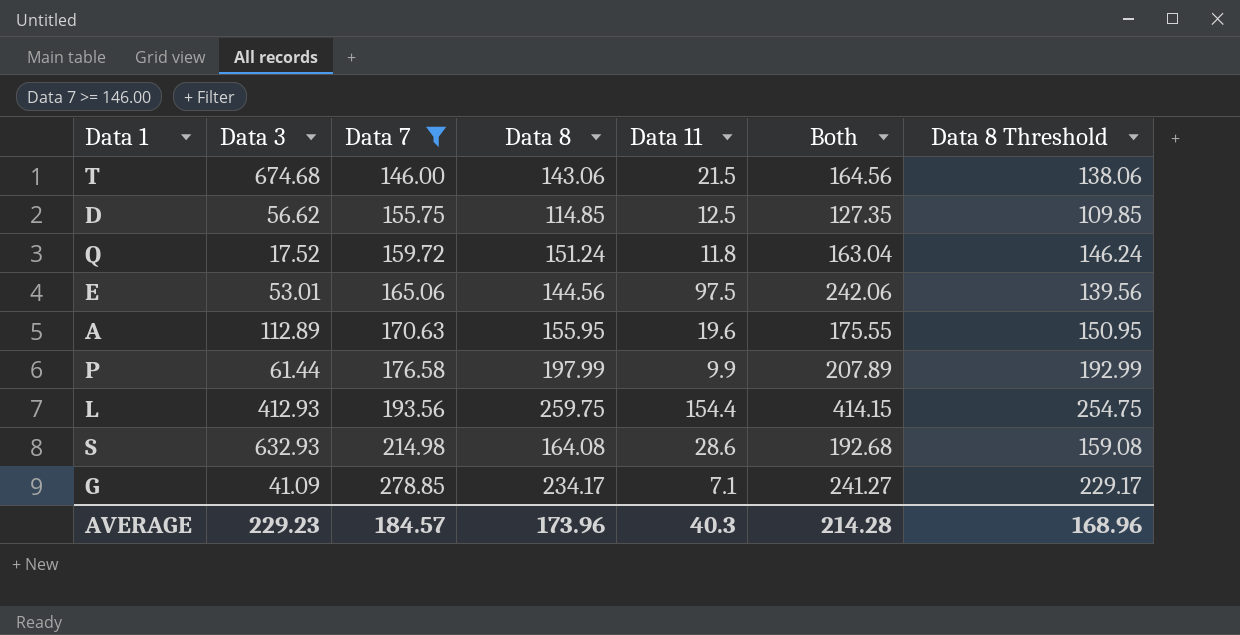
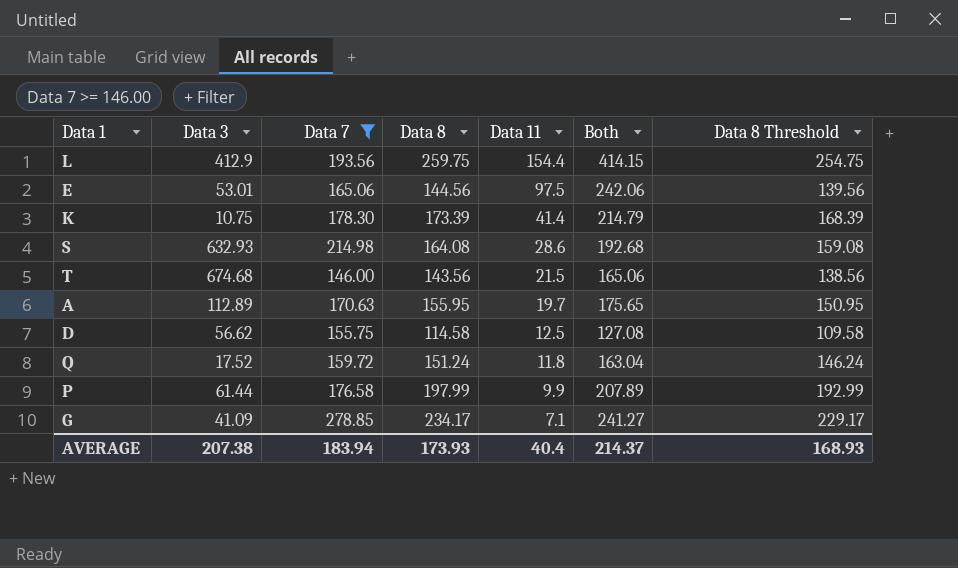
row order: Data 7 ascending -> Data 11 descending
L | Data 3: 412.93 -> 412.9
row K: none -> 10.75 | 178.30 | 173.39 | 41.4 | 214.79 | 168.39
T | Data 8: 143.06 -> 143.56
T | Both: 164.56 -> 165.06
T | Data 8 Threshold: 138.06 -> 138.56
A | Data 11: 19.6 -> 19.7
A | Both: 175.55 -> 175.65
D | Data 8: 114.85 -> 114.58
D | Both: 127.35 -> 127.08
D | Data 8 Threshold: 109.85 -> 109.58
AVERAGE | Data 3: 229.23 -> 207.38
AVERAGE | Data 7: 184.57 -> 183.94
AVERAGE | Data 8: 173.96 -> 173.93
AVERAGE | Data 11: 40.3 -> 40.4
AVERAGE | Both: 214.28 -> 214.37
AVERAGE | Data 8 Threshold: 168.96 -> 168.93

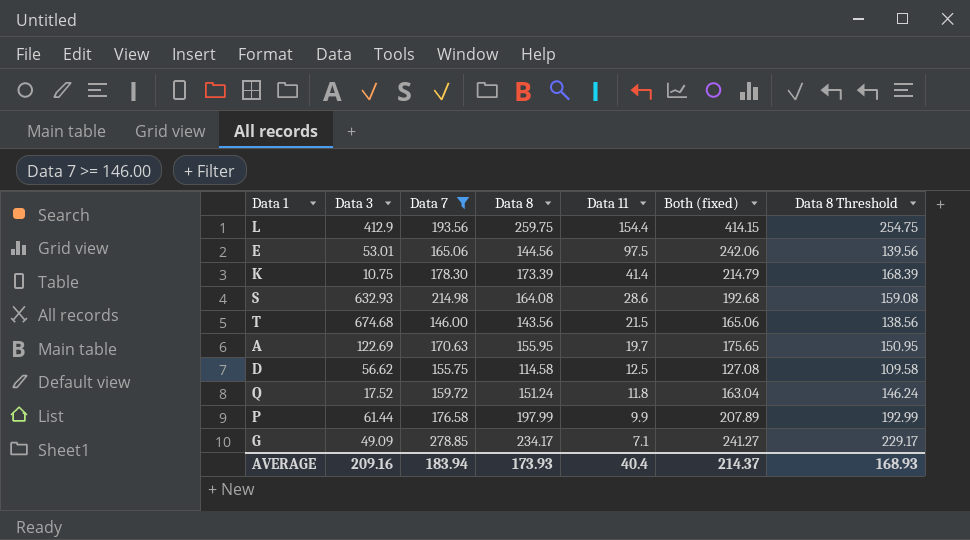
column name: Both -> Both (fixed)
A | Data 3: 112.89 -> 122.69
G | Data 3: 41.09 -> 49.09
AVERAGE | Data 3: 207.38 -> 209.16

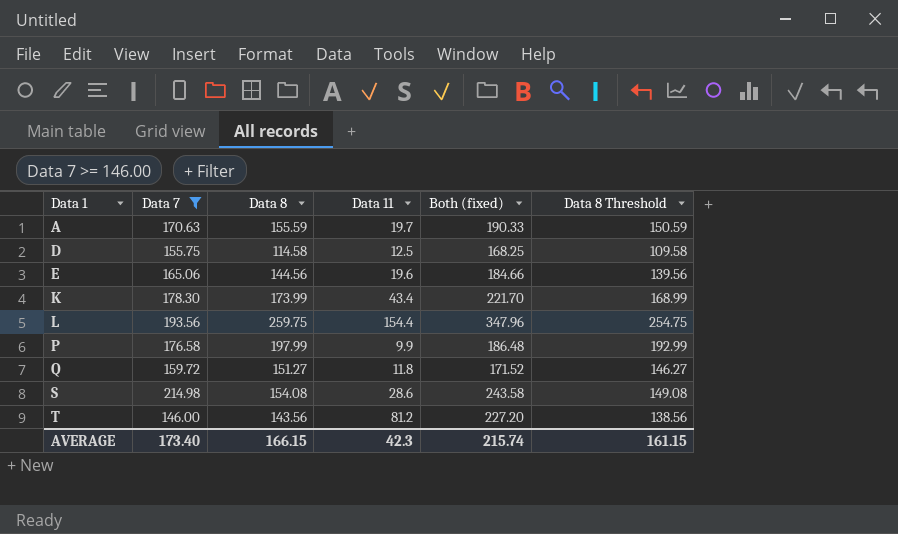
row order: Data 11 descending -> Data 1 ascending
column Data 3 | position: 2 -> none
column Both (fixed) | formula: [Data 8] + [Data 11] -> [Data 7] + [Data 11]
row G: 49.09 | 278.85 | 234.17 | 7.1 | 241.27 | 229.17 -> none
A | Data 8: 155.95 -> 155.59
A | Data 8 Threshold: 150.95 -> 150.59
E | Data 11: 97.5 -> 19.6
K | Data 8: 173.39 -> 173.99
K | Data 11: 41.4 -> 43.4
K | Data 8 Threshold: 168.39 -> 168.99
Q | Data 8: 151.24 -> 151.27
Q | Data 8 Threshold: 146.24 -> 146.27
S | Data 8: 164.08 -> 154.08
S | Data 8 Threshold: 159.08 -> 149.08
T | Data 11: 21.5 -> 81.2
AVERAGE | Data 7: 183.94 -> 173.40
AVERAGE | Data 8: 173.93 -> 166.15
AVERAGE | Data 11: 40.4 -> 42.3
AVERAGE | Both (fixed): 214.37 -> 215.74
AVERAGE | Data 8 Threshold: 168.93 -> 161.15

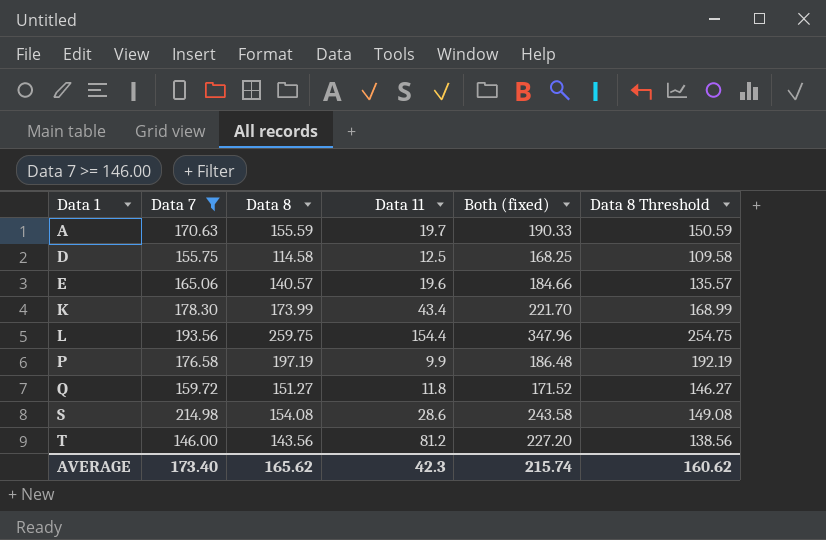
E | Data 8: 144.56 -> 140.57
E | Data 8 Threshold: 139.56 -> 135.57
P | Data 8: 197.99 -> 197.19
P | Data 8 Threshold: 192.99 -> 192.19
AVERAGE | Data 8: 166.15 -> 165.62
AVERAGE | Data 8 Threshold: 161.15 -> 160.62

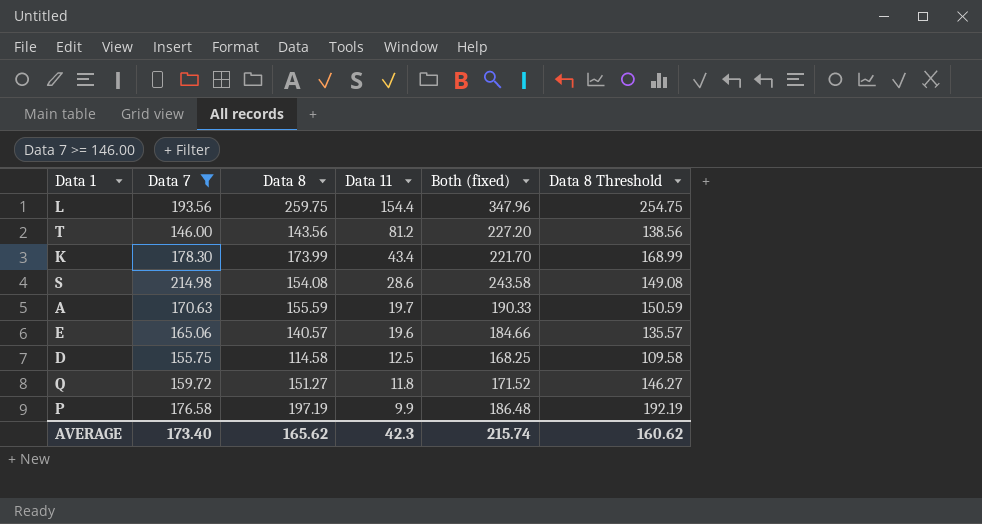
row order: Data 1 ascending -> Data 11 descending

